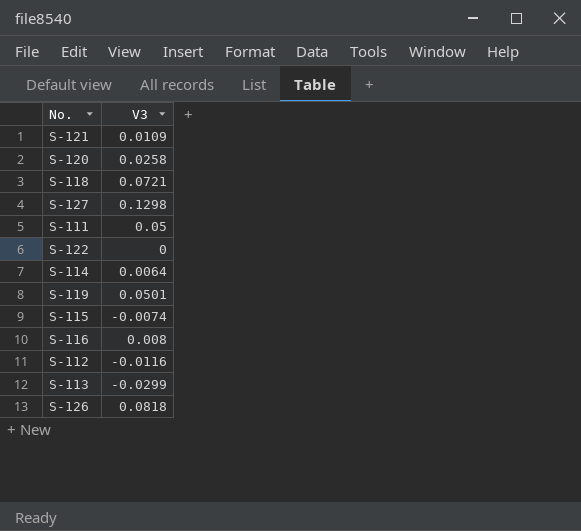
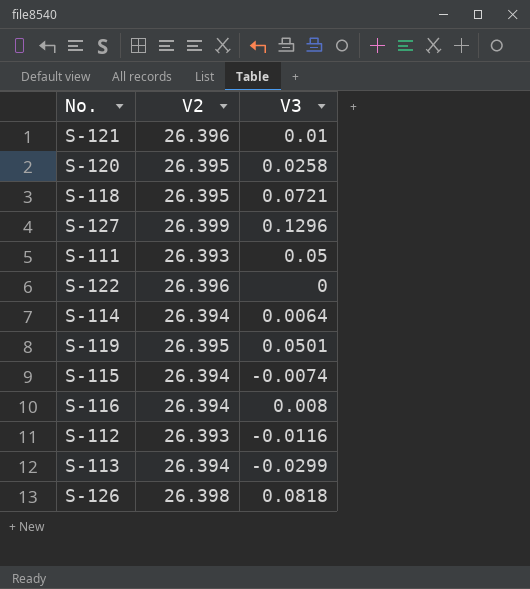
column V2 | position: none -> 2
S-121 | V3: 0.0109 -> 0.01
S-127 | V3: 0.1298 -> 0.1296

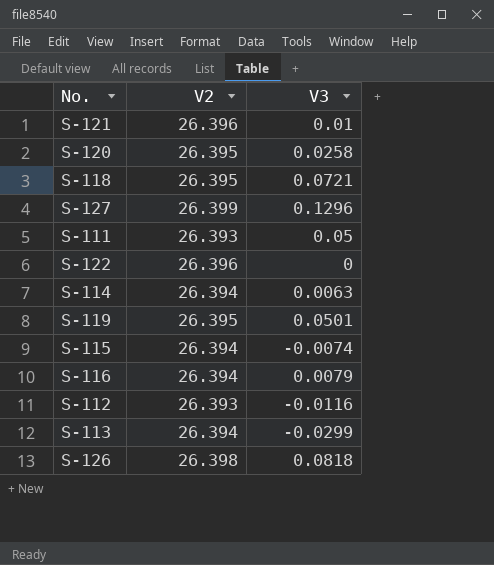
S-114 | V3: 0.0064 -> 0.0063
S-116 | V3: 0.008 -> 0.0079

